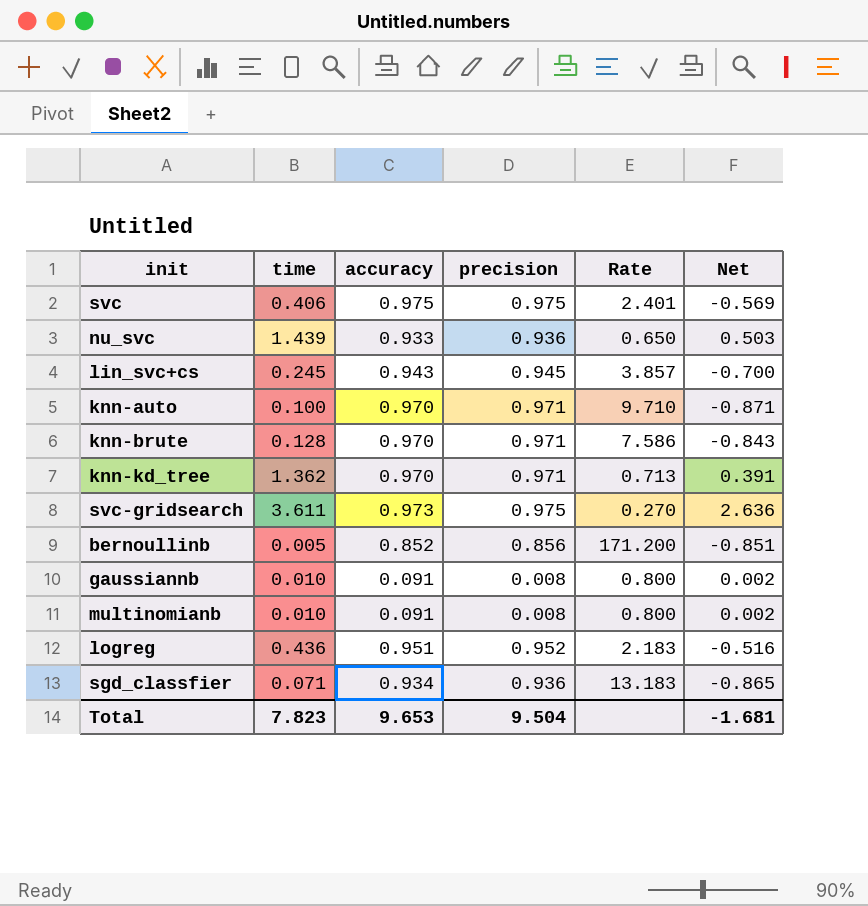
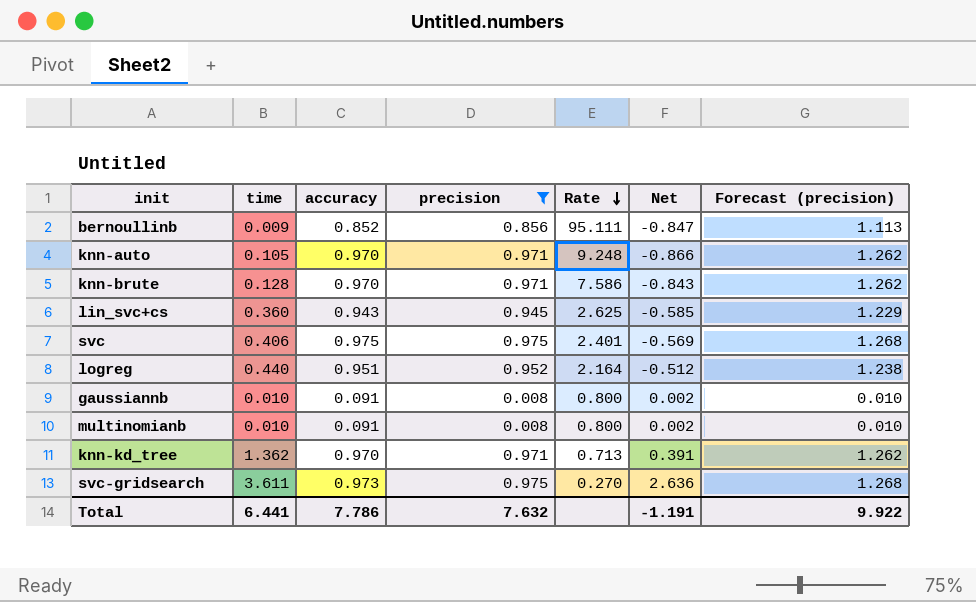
filter: none -> precision != 0.936
row order: none -> Rate descending
column Forecast (precision) | formula: none -> [precision] * 1.3
bernoullinb | time: 0.005 -> 0.009
bernoullinb | Rate: 171.200 -> 95.111
bernoullinb | Net: -0.851 -> -0.847
knn-auto | time: 0.100 -> 0.105
knn-auto | Rate: 9.710 -> 9.248
knn-auto | Net: -0.871 -> -0.866
lin_svc+cs | time: 0.245 -> 0.360
lin_svc+cs | Rate: 3.857 -> 2.625
lin_svc+cs | Net: -0.700 -> -0.585
logreg | time: 0.436 -> 0.440
logreg | Rate: 2.183 -> 2.164
logreg | Net: -0.516 -> -0.512
Total | time: 7.823 -> 6.441
Total | accuracy: 9.653 -> 7.786
Total | precision: 9.504 -> 7.632
Total | Net: -1.681 -> -1.191

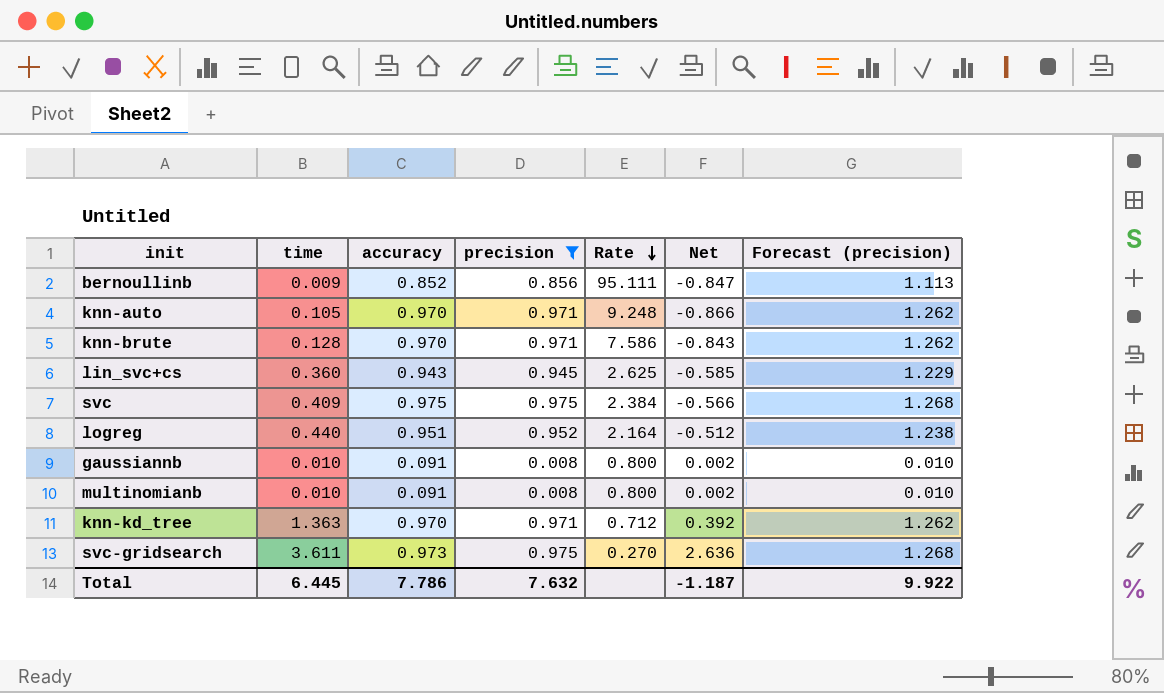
svc | time: 0.406 -> 0.409
svc | Rate: 2.401 -> 2.384
svc | Net: -0.569 -> -0.566
knn-kd_tree | time: 1.362 -> 1.363
knn-kd_tree | Rate: 0.713 -> 0.712
knn-kd_tree | Net: 0.391 -> 0.392
Total | time: 6.441 -> 6.445
Total | Net: -1.191 -> -1.187

